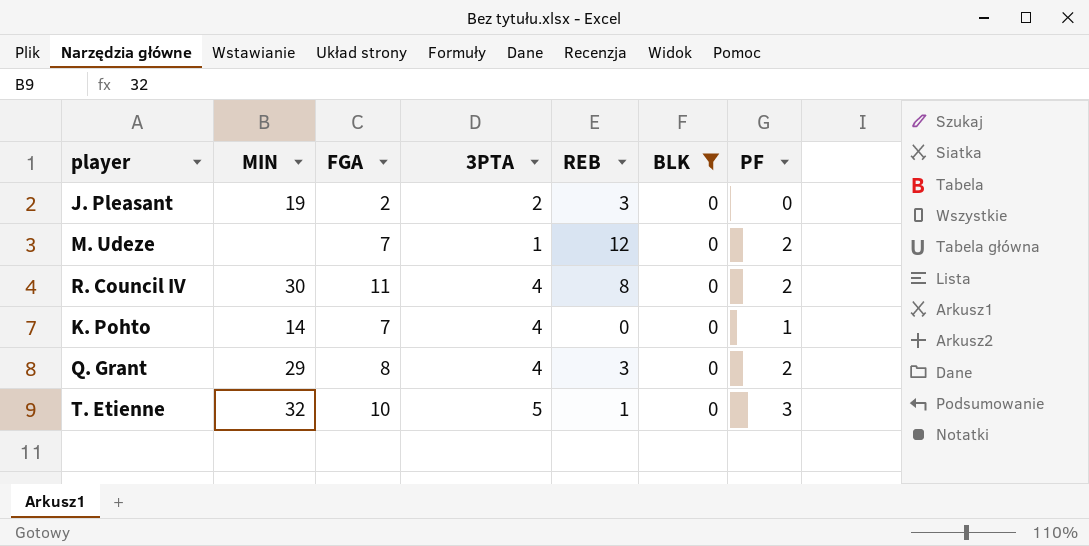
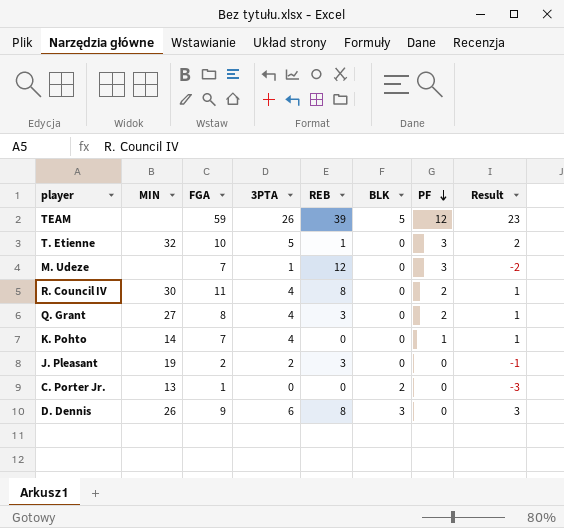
filter: BLK = 0 -> none
row order: none -> PF descending
column Result | formula: none -> [3PTA] - 3
M. Udeze | PF: 2 -> 3
Q. Grant | MIN: 29 -> 27

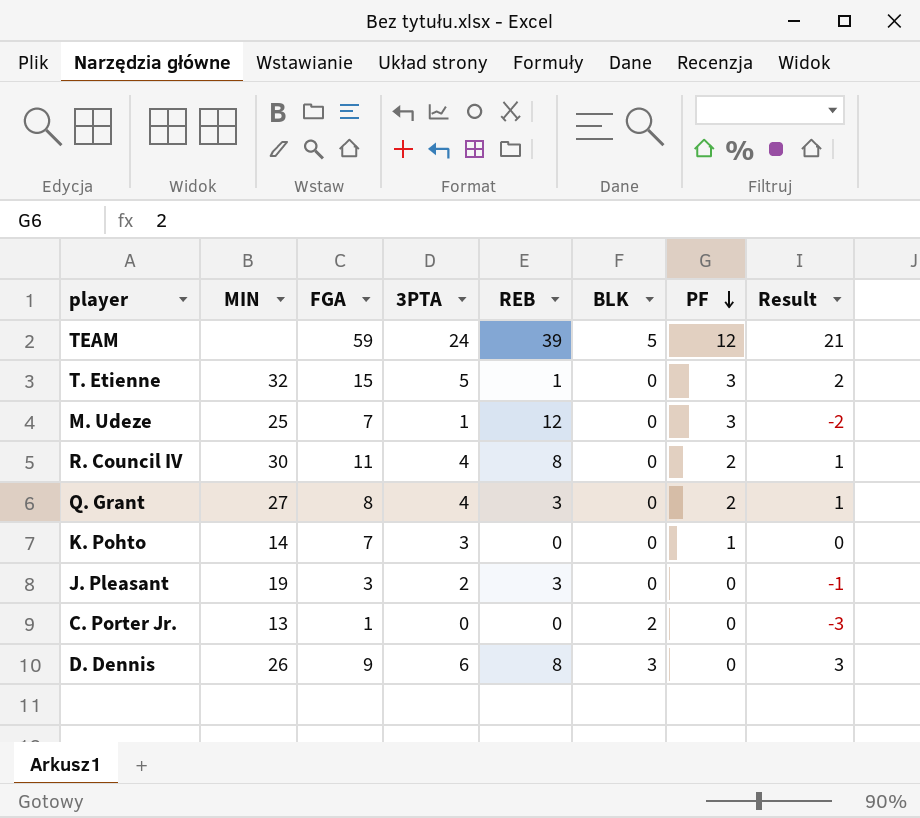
TEAM | 3PTA: 26 -> 24
TEAM | Result: 23 -> 21
T. Etienne | FGA: 10 -> 15
M. Udeze | MIN: none -> 25
K. Pohto | 3PTA: 4 -> 3
K. Pohto | Result: 1 -> 0
J. Pleasant | FGA: 2 -> 3

